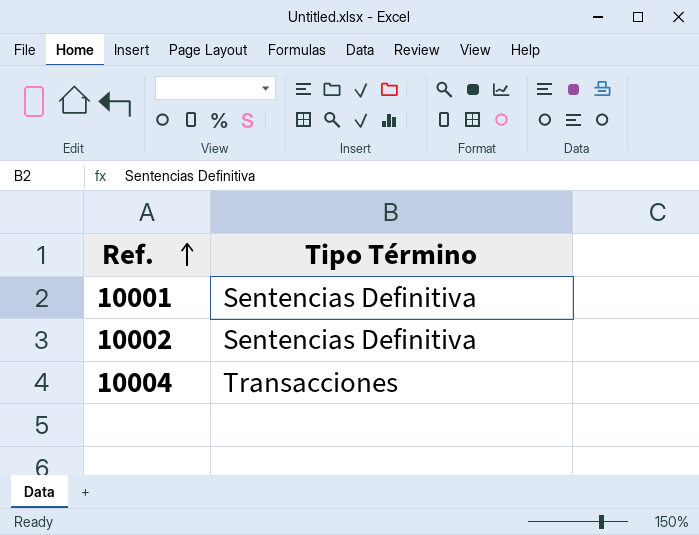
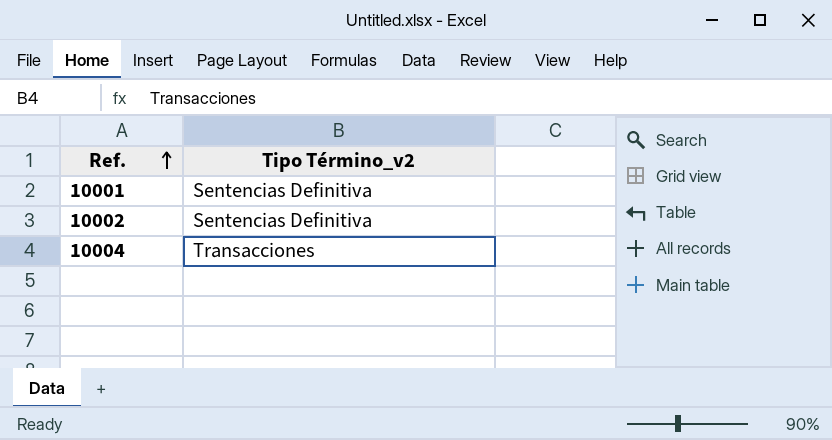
column name: Tipo Término -> Tipo Término_v2

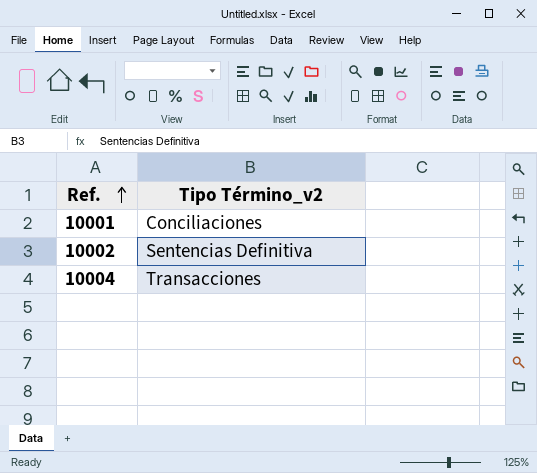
10001 | Tipo Término_v2: Sentencias Definitiva -> Conciliaciones

